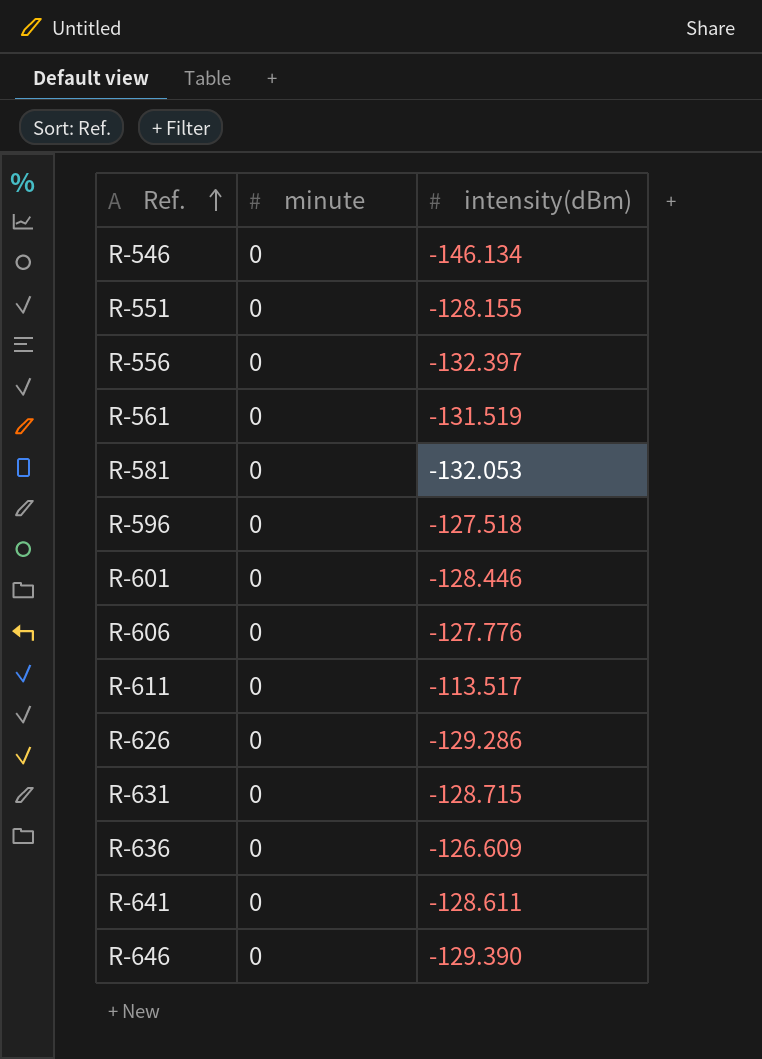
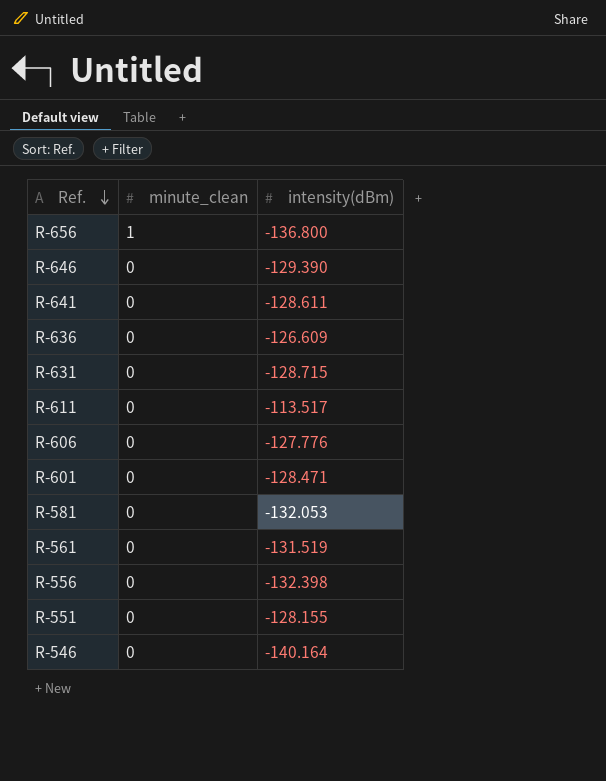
row order: Ref. ascending -> Ref. descending
column name: minute -> minute_clean
row R-596: 0 | -127.518 -> none
row R-626: 0 | -129.286 -> none
row R-656: none -> 1 | -136.800
R-601 | intensity(dBm): -128.446 -> -128.471
R-556 | intensity(dBm): -132.397 -> -132.398
R-546 | intensity(dBm): -146.134 -> -140.164

